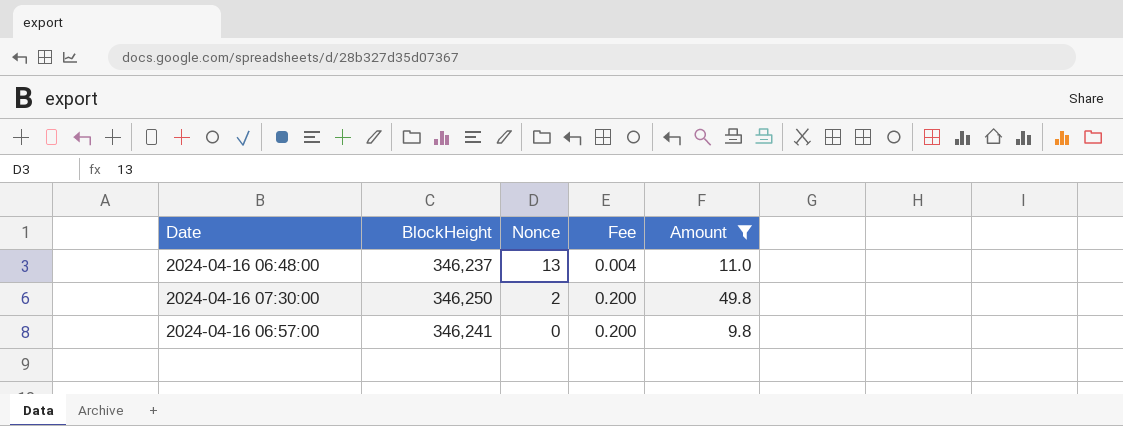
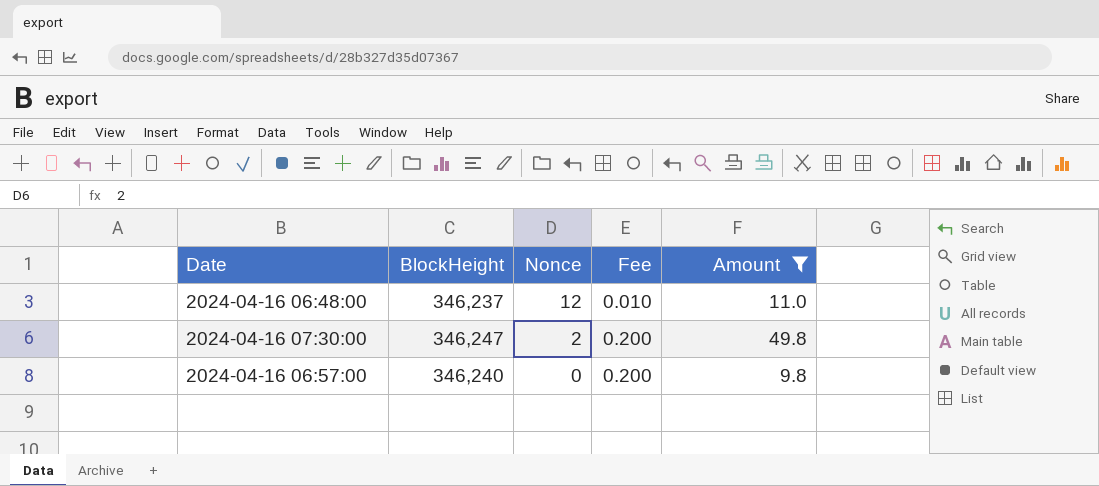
2024-04-16 06:48:00 | Nonce: 13 -> 12
2024-04-16 06:48:00 | Fee: 0.004 -> 0.010
2024-04-16 07:30:00 | BlockHeight: 346,250 -> 346,247
2024-04-16 06:57:00 | BlockHeight: 346,241 -> 346,240

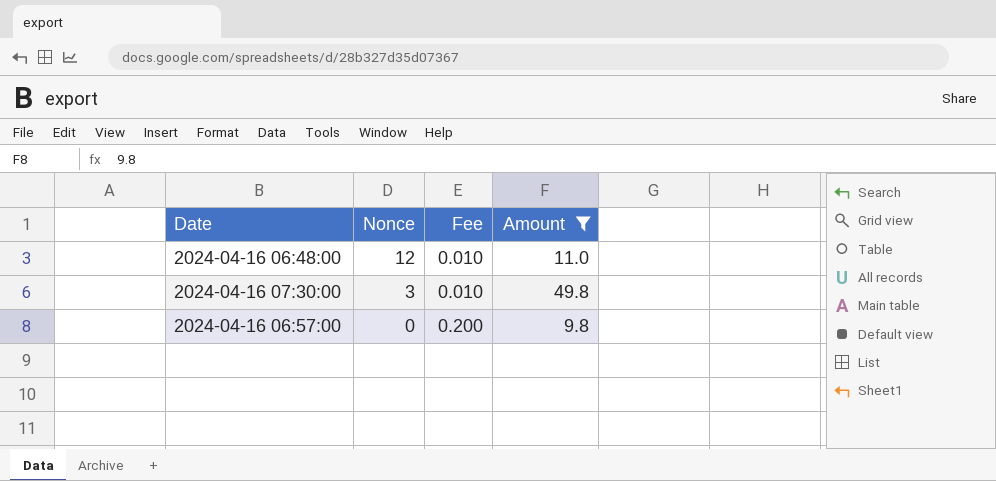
column BlockHeight | position: 2 -> none
2024-04-16 07:30:00 | Nonce: 2 -> 3
2024-04-16 07:30:00 | Fee: 0.200 -> 0.010

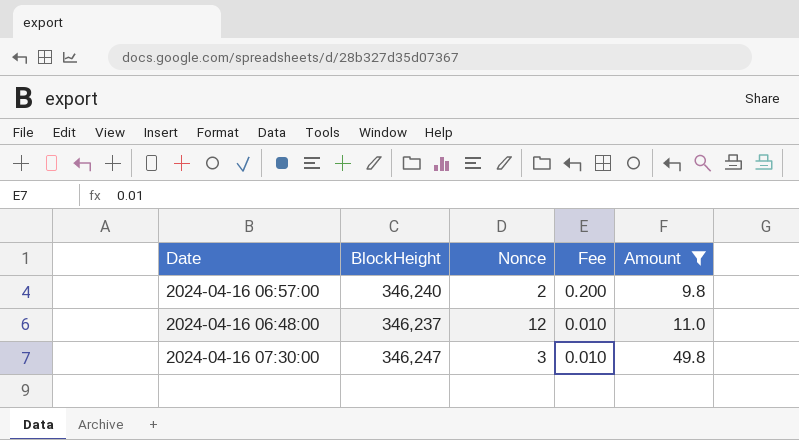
row order: Nonce descending -> Fee descending
column BlockHeight | position: none -> 2
2024-04-16 06:57:00 | Nonce: 0 -> 2

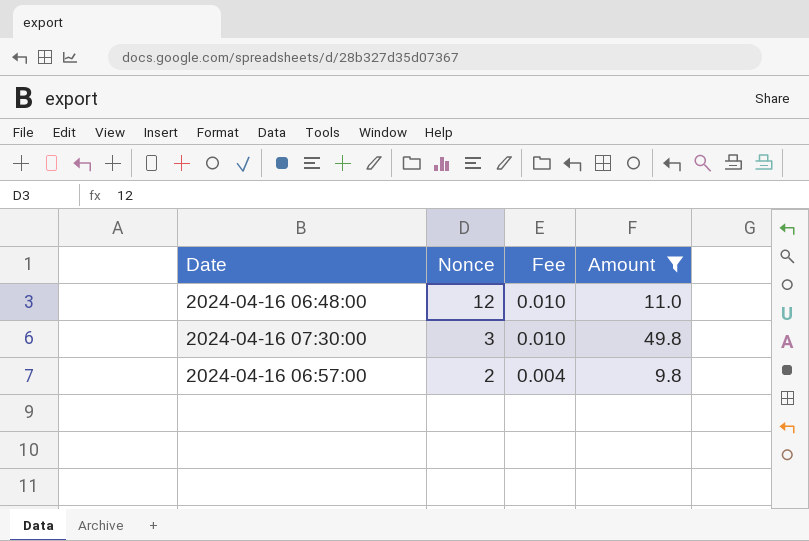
row order: Fee descending -> Nonce descending
column BlockHeight | position: 2 -> none
2024-04-16 06:57:00 | Fee: 0.200 -> 0.004

